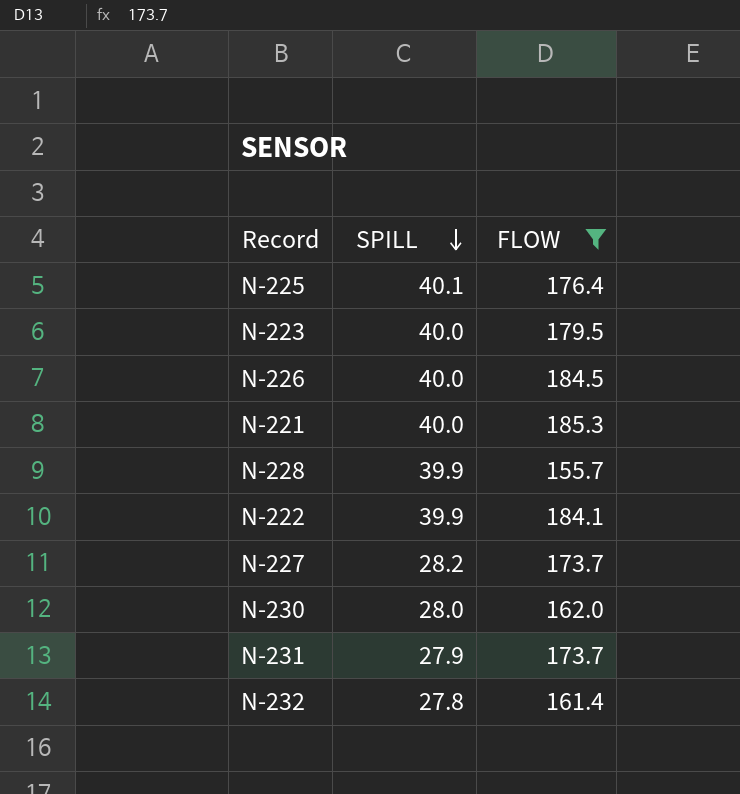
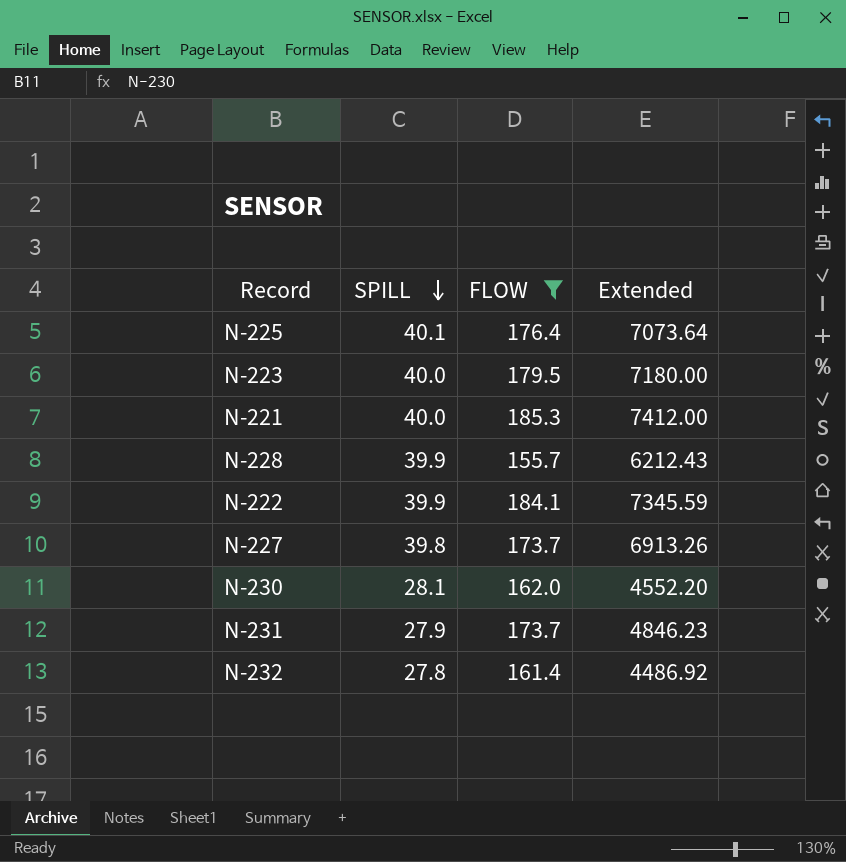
column Extended | formula: none -> [SPILL] * [FLOW]
row N-226: 40.0 | 184.5 -> none
N-227 | SPILL: 28.2 -> 39.8
N-230 | SPILL: 28.0 -> 28.1

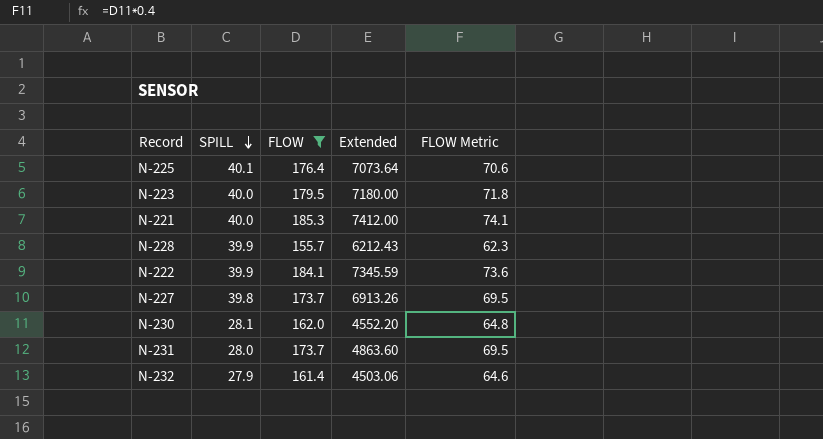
column FLOW Metric | formula: none -> [FLOW] * 0.4
N-231 | SPILL: 27.9 -> 28.0
N-231 | Extended: 4846.23 -> 4863.60
N-232 | SPILL: 27.8 -> 27.9
N-232 | Extended: 4486.92 -> 4503.06

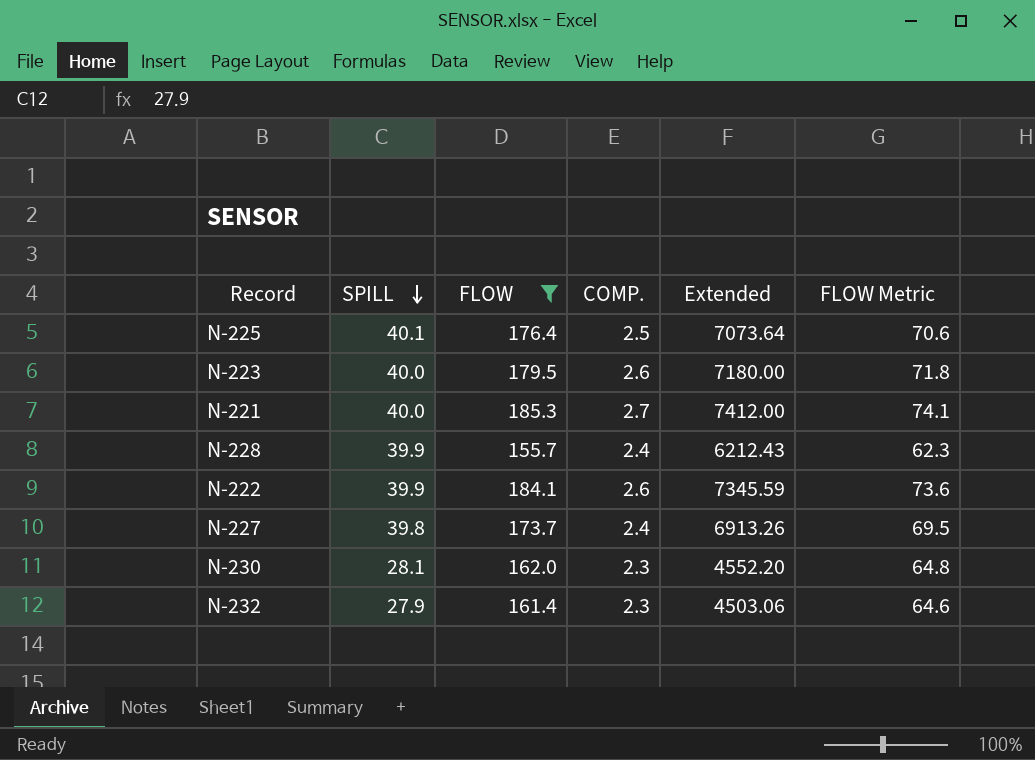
column COMP. | position: none -> 4
row N-231: 28.0 | 173.7 | 4863.60 | 69.5 -> none

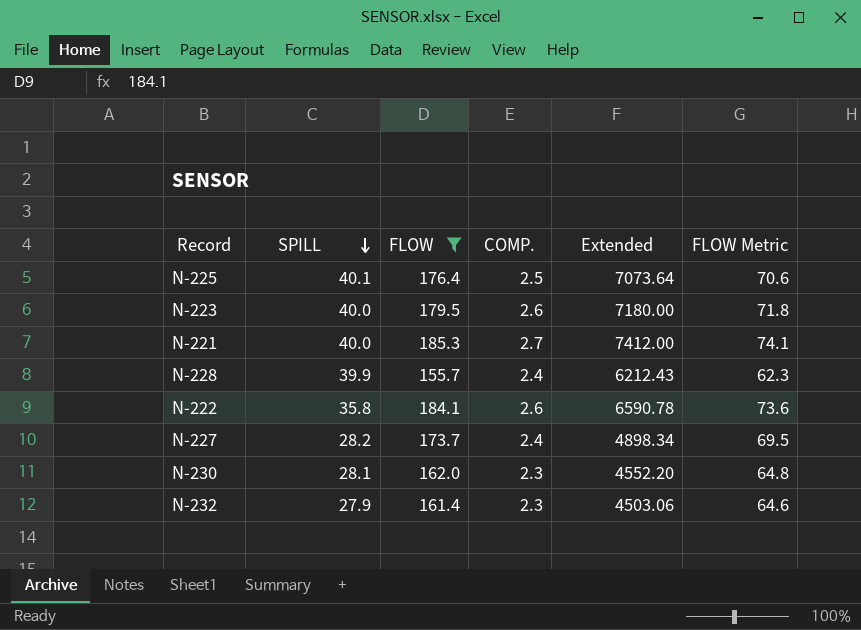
N-222 | SPILL: 39.9 -> 35.8
N-222 | Extended: 7345.59 -> 6590.78
N-227 | SPILL: 39.8 -> 28.2
N-227 | Extended: 6913.26 -> 4898.34

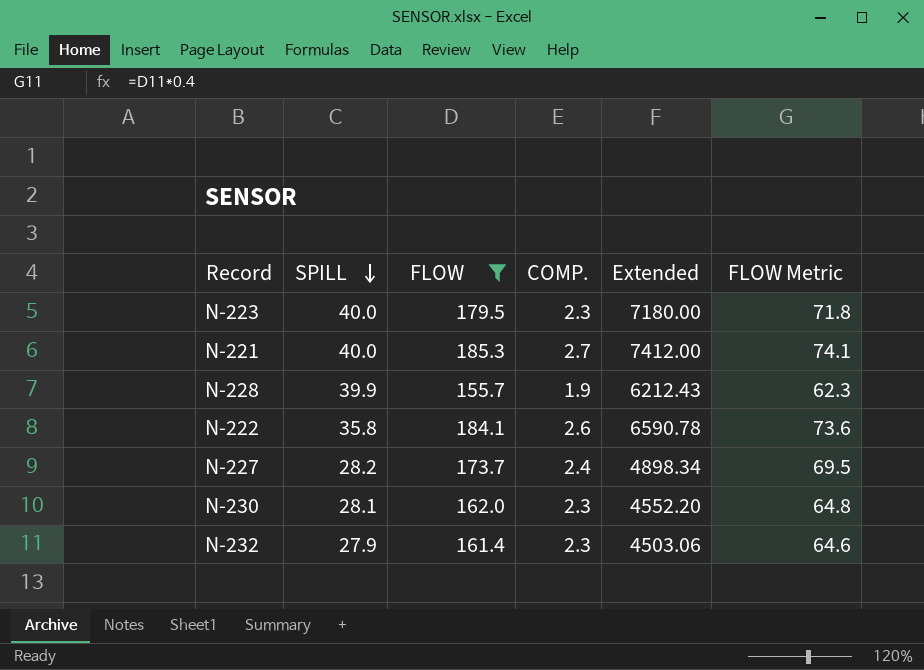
row N-225: 40.1 | 176.4 | 2.5 | 7073.64 | 70.6 -> none
N-223 | COMP.: 2.6 -> 2.3
N-228 | COMP.: 2.4 -> 1.9

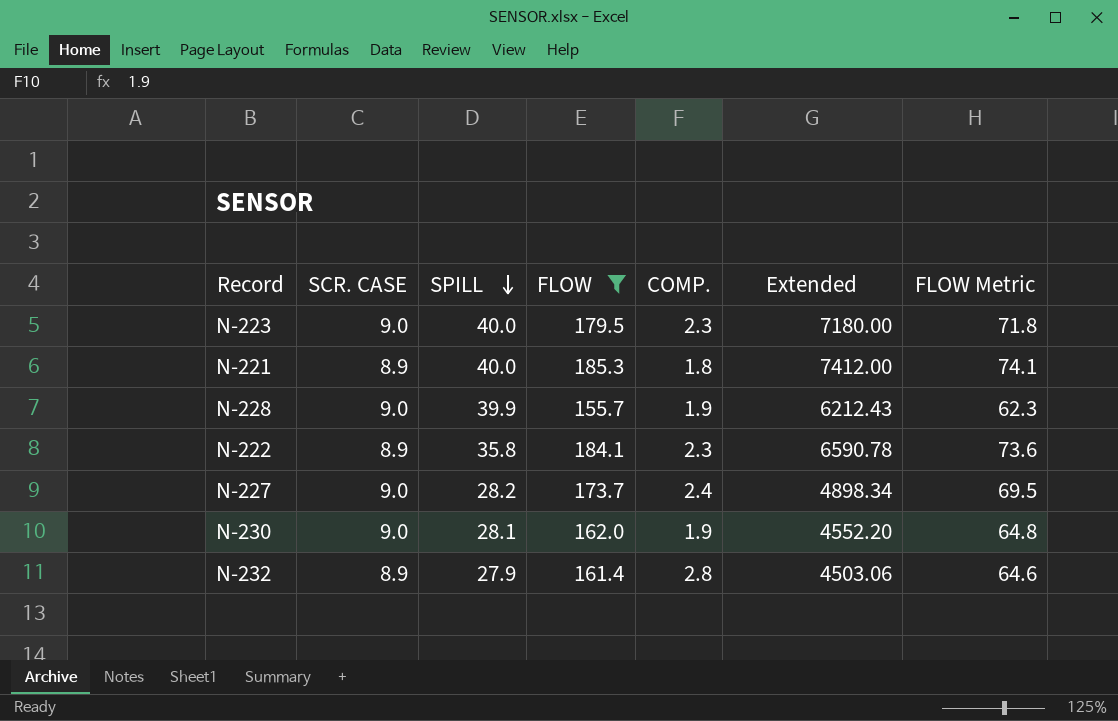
column SCR. CASE | position: none -> 2
N-221 | COMP.: 2.7 -> 1.8
N-222 | COMP.: 2.6 -> 2.3
N-230 | COMP.: 2.3 -> 1.9
N-232 | COMP.: 2.3 -> 2.8

